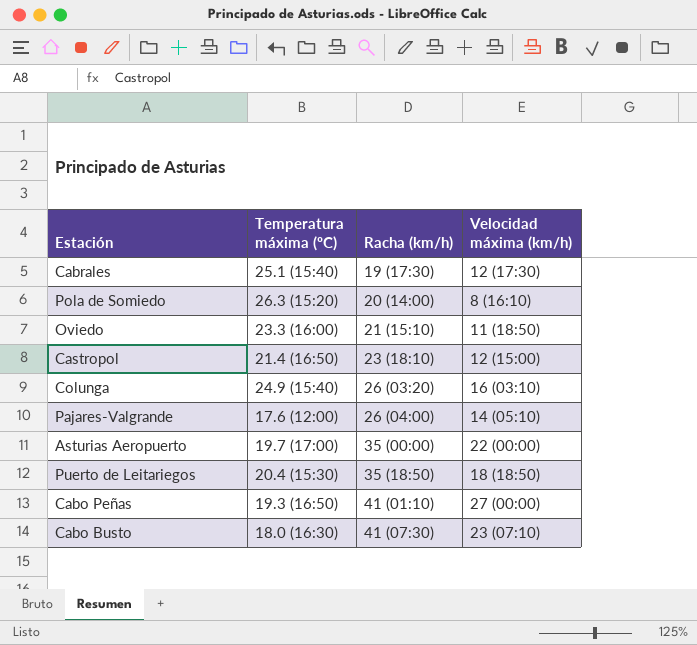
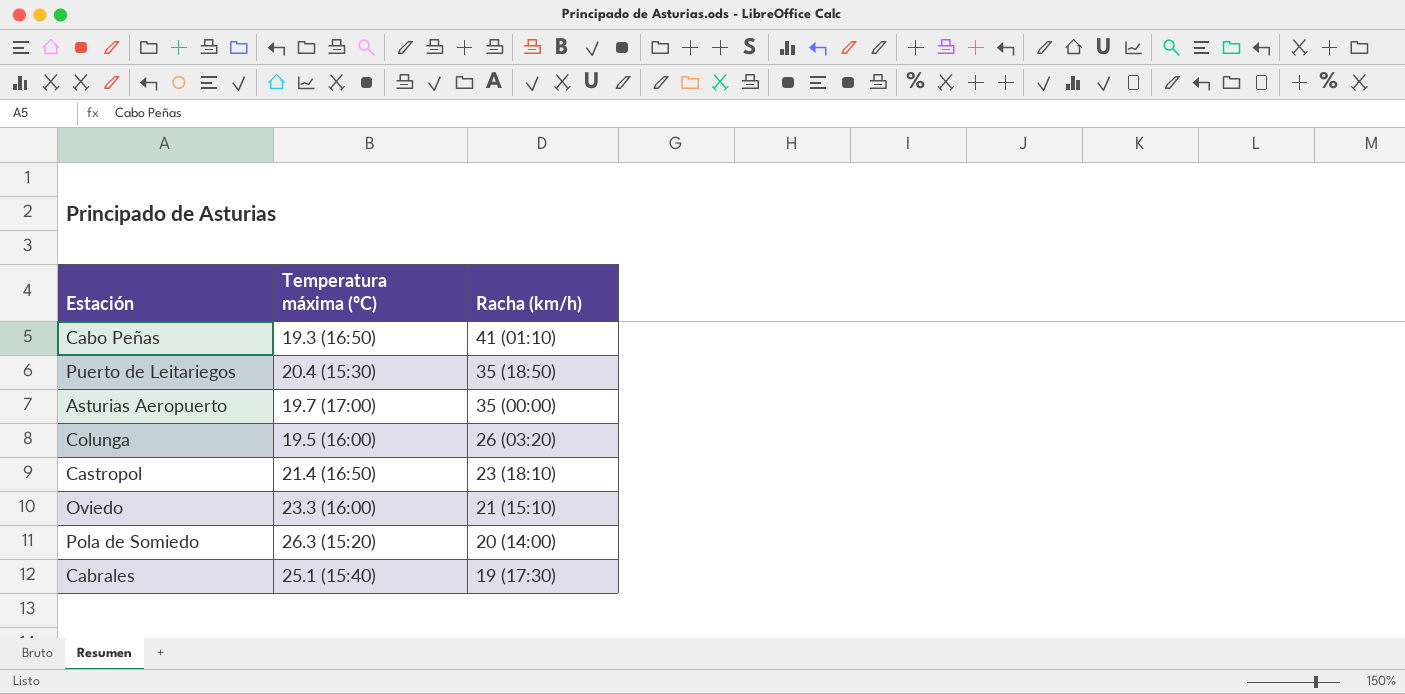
row order: Racha (km/h) ascending -> Racha (km/h) descending
column Velocidad máxima (km/h) | position: 4 -> none
row Pajares-Valgrande: 17.6 (12:00) | 26 (04:00) | 14 (05:10) -> none
row Cabo Busto: 18.0 (16:30) | 41 (07:30) | 23 (07:10) -> none
Colunga | Temperatura máxima (ºC): 24.9 (15:40) -> 19.5 (16:00)

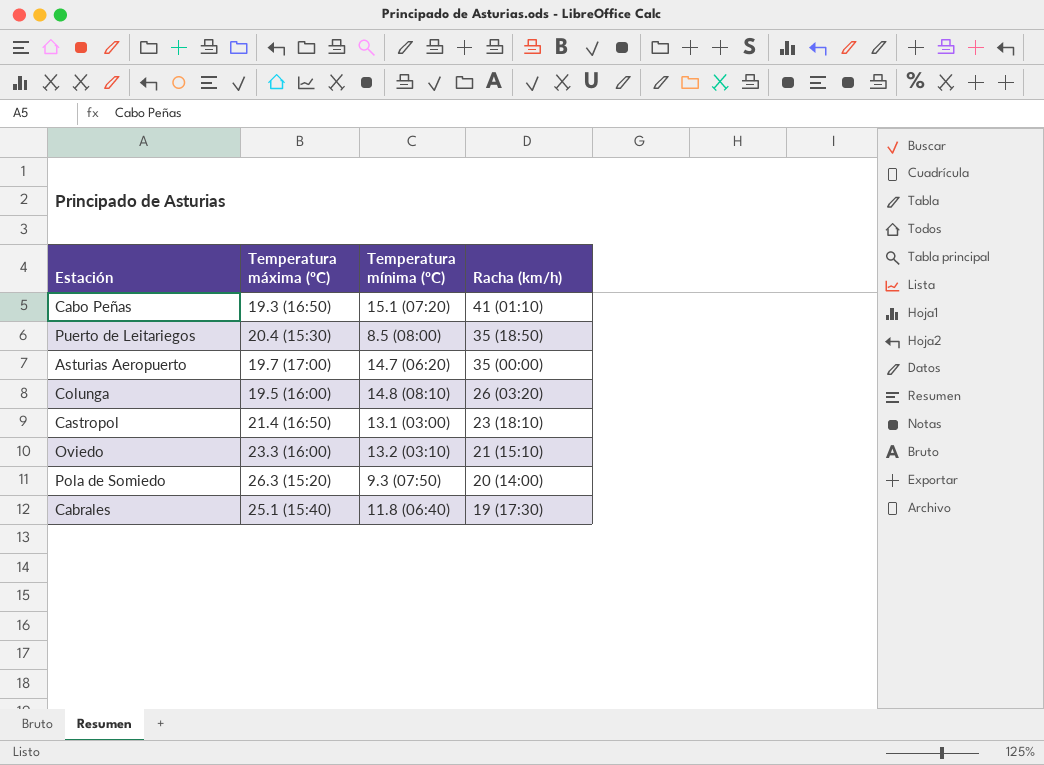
column Temperatura mínima (ºC) | position: none -> 3

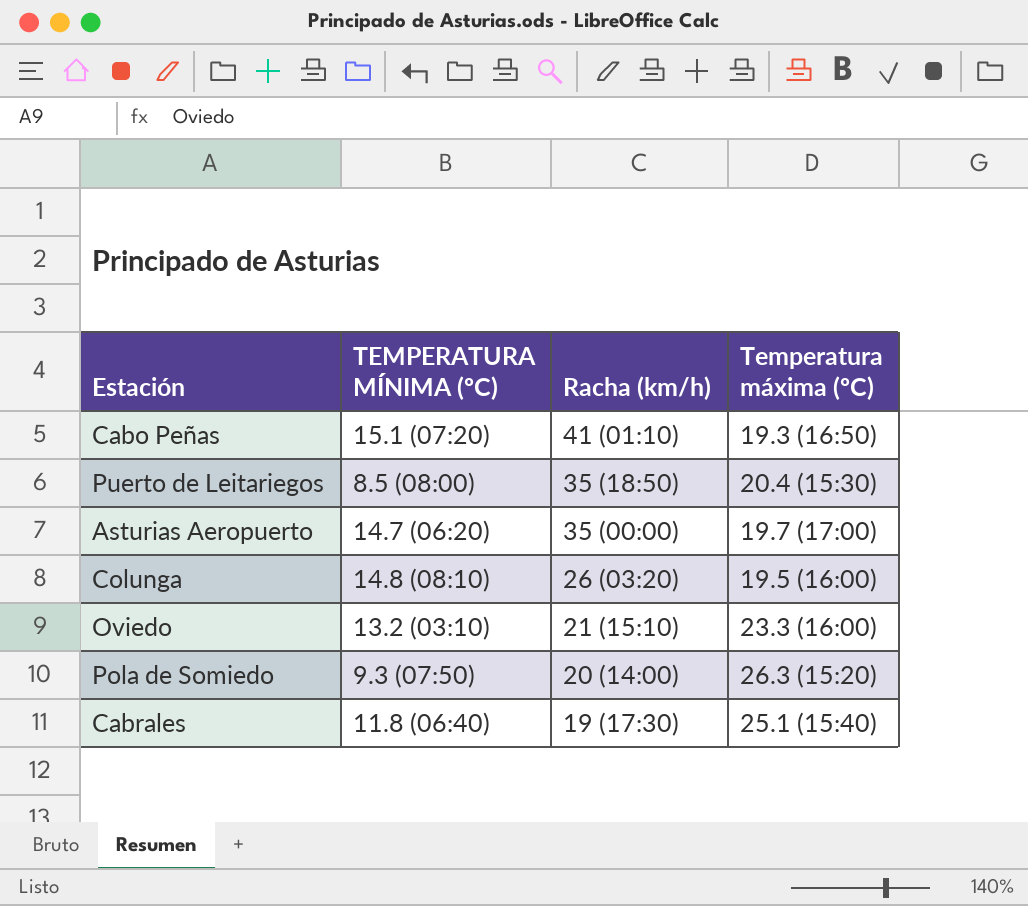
column name: Temperatura mínima (ºC) -> TEMPERATURA MÍNIMA (ºC)
column Temperatura máxima (ºC) | position: 2 -> 4
row Castropol: 21.4 (16:50) | 13.1 (03:00) | 23 (18:10) -> none

